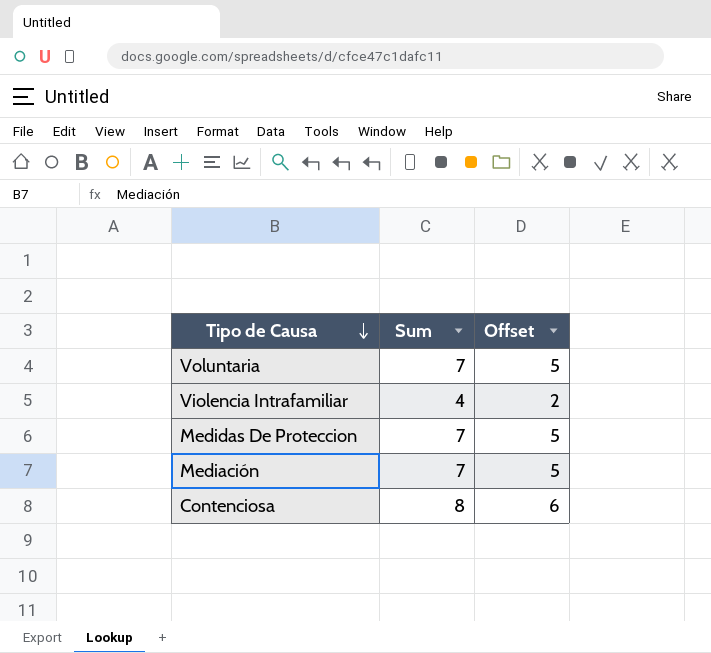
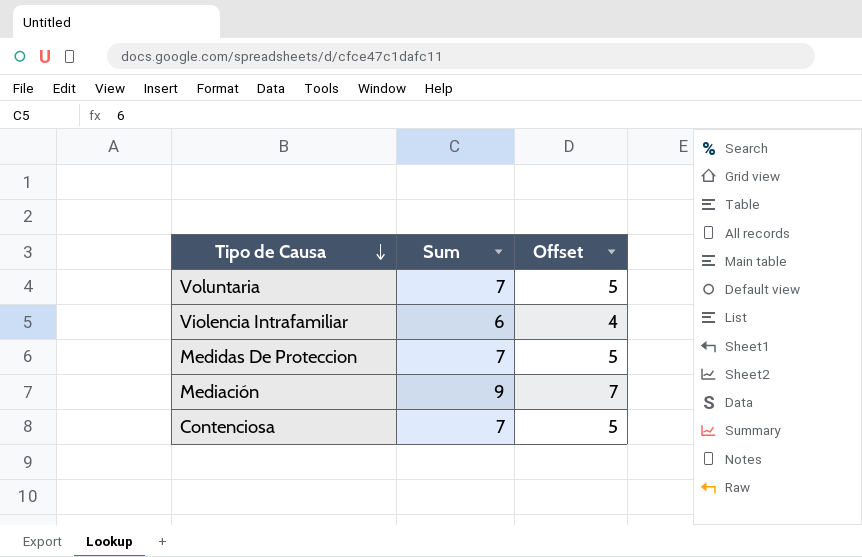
Violencia Intrafamiliar | Sum: 4 -> 6
Violencia Intrafamiliar | Offset: 2 -> 4
Mediación | Sum: 7 -> 9
Mediación | Offset: 5 -> 7
Contenciosa | Sum: 8 -> 7
Contenciosa | Offset: 6 -> 5

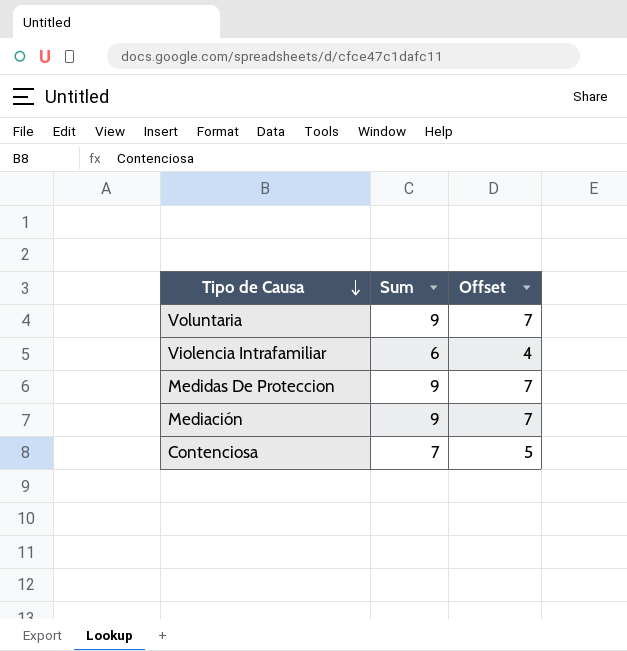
Voluntaria | Sum: 7 -> 9
Voluntaria | Offset: 5 -> 7
Medidas De Proteccion | Sum: 7 -> 9
Medidas De Proteccion | Offset: 5 -> 7

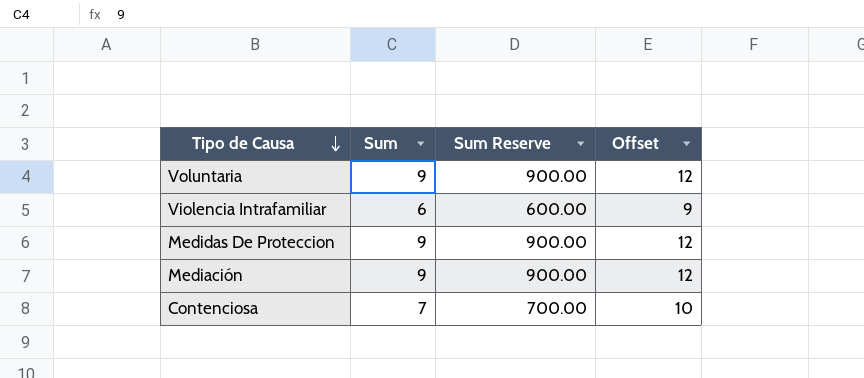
column Sum Reserve | formula: none -> [Sum] * 100
column Offset | formula: [Sum] - 2 -> [Sum] + 3

